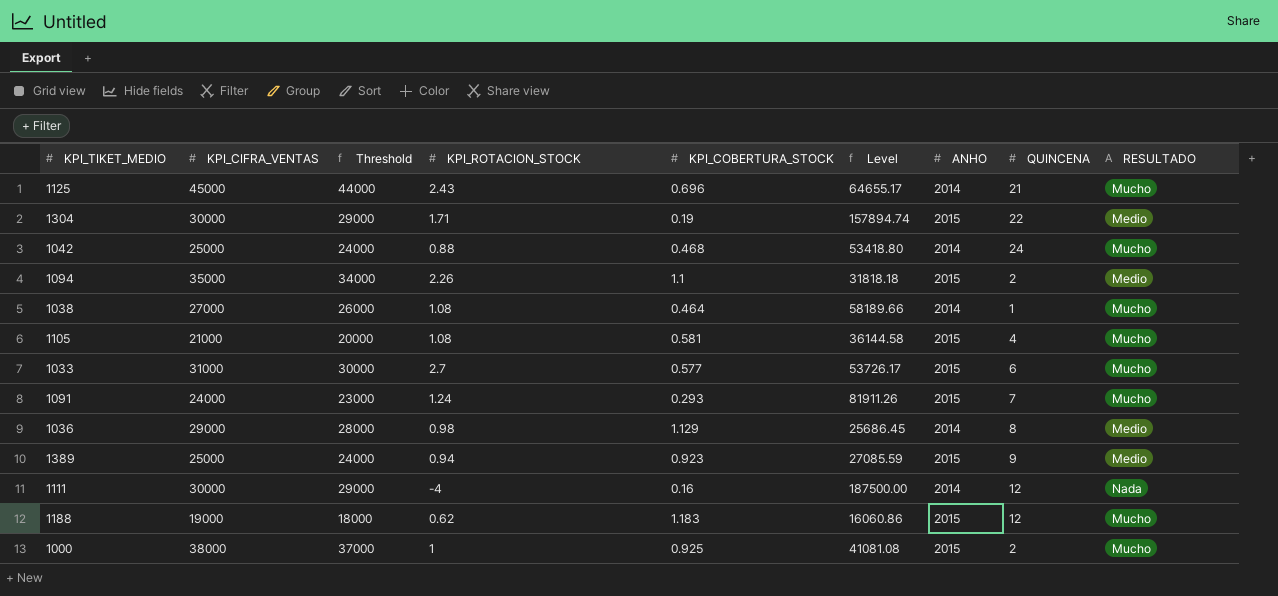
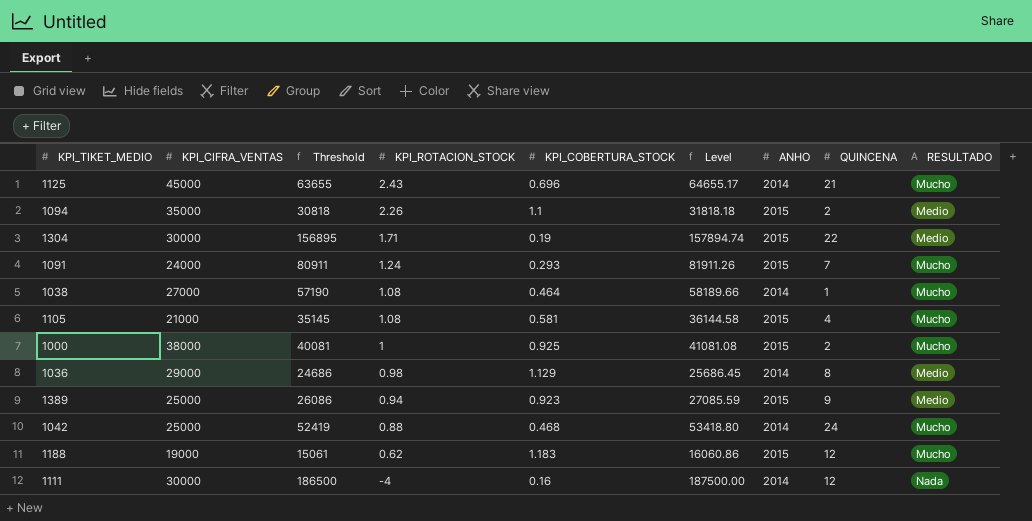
row order: none -> KPI_ROTACION_STOCK descending
column Threshold | formula: [KPI_CIFRA_VENTAS] - 1000 -> [Level] - 1000
row 1033: 31000 | 30000 | 2.7 | 0.577 | 53726.17 | 2015 | 6 | Mucho -> none

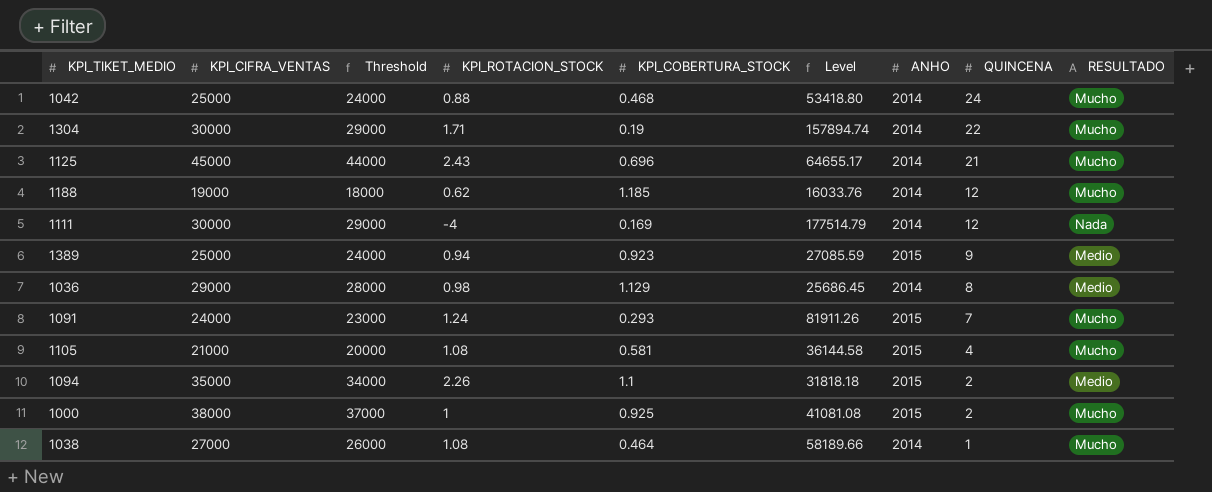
row order: KPI_ROTACION_STOCK descending -> QUINCENA descending
column Threshold | formula: [Level] - 1000 -> [KPI_CIFRA_VENTAS] - 1000
1304 | ANHO: 2015 -> 2014
1304 | RESULTADO: Medio -> Mucho
1188 | KPI_COBERTURA_STOCK: 1.183 -> 1.185
1188 | Level: 16060.86 -> 16033.76
1188 | ANHO: 2015 -> 2014
1111 | KPI_COBERTURA_STOCK: 0.16 -> 0.169
1111 | Level: 187500.00 -> 177514.79

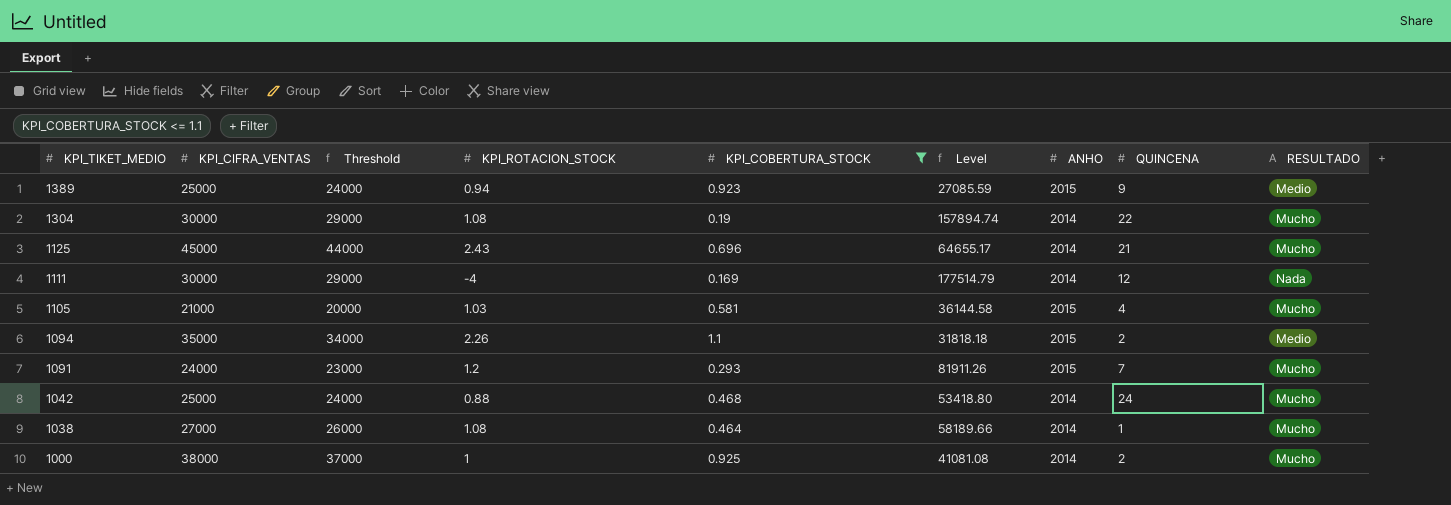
filter: none -> KPI_COBERTURA_STOCK <= 1.1
row order: QUINCENA descending -> KPI_TIKET_MEDIO descending
1304 | KPI_ROTACION_STOCK: 1.71 -> 1.08
1105 | KPI_ROTACION_STOCK: 1.08 -> 1.03
1091 | KPI_ROTACION_STOCK: 1.24 -> 1.2
1000 | ANHO: 2015 -> 2014

